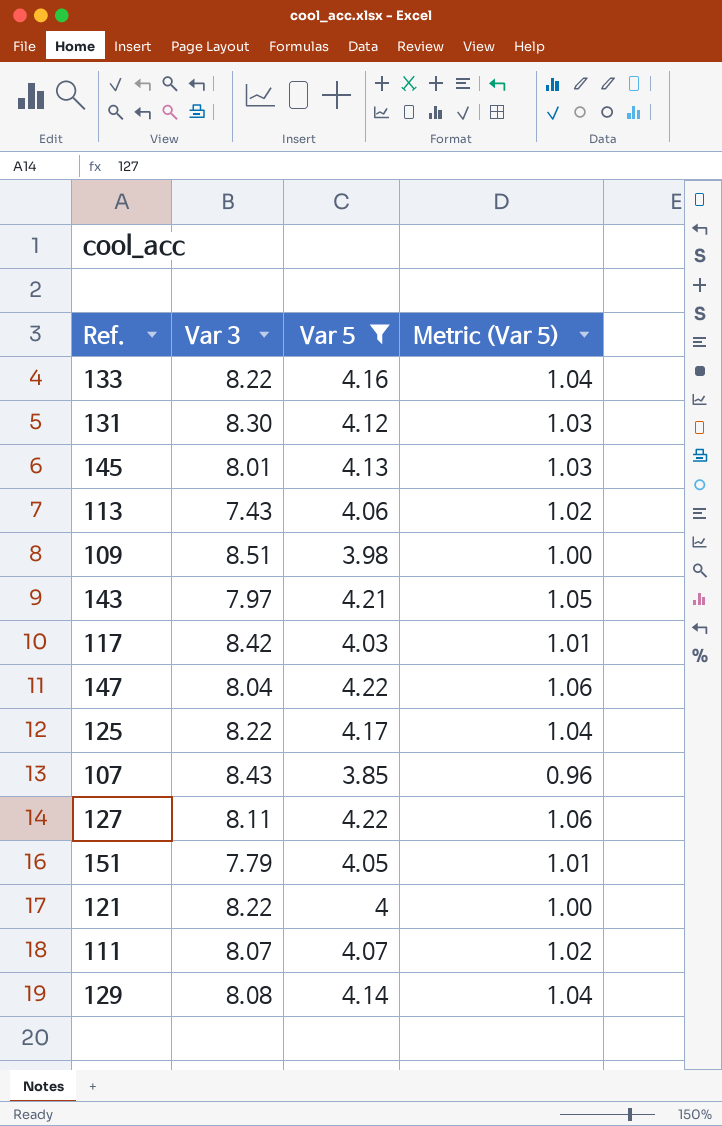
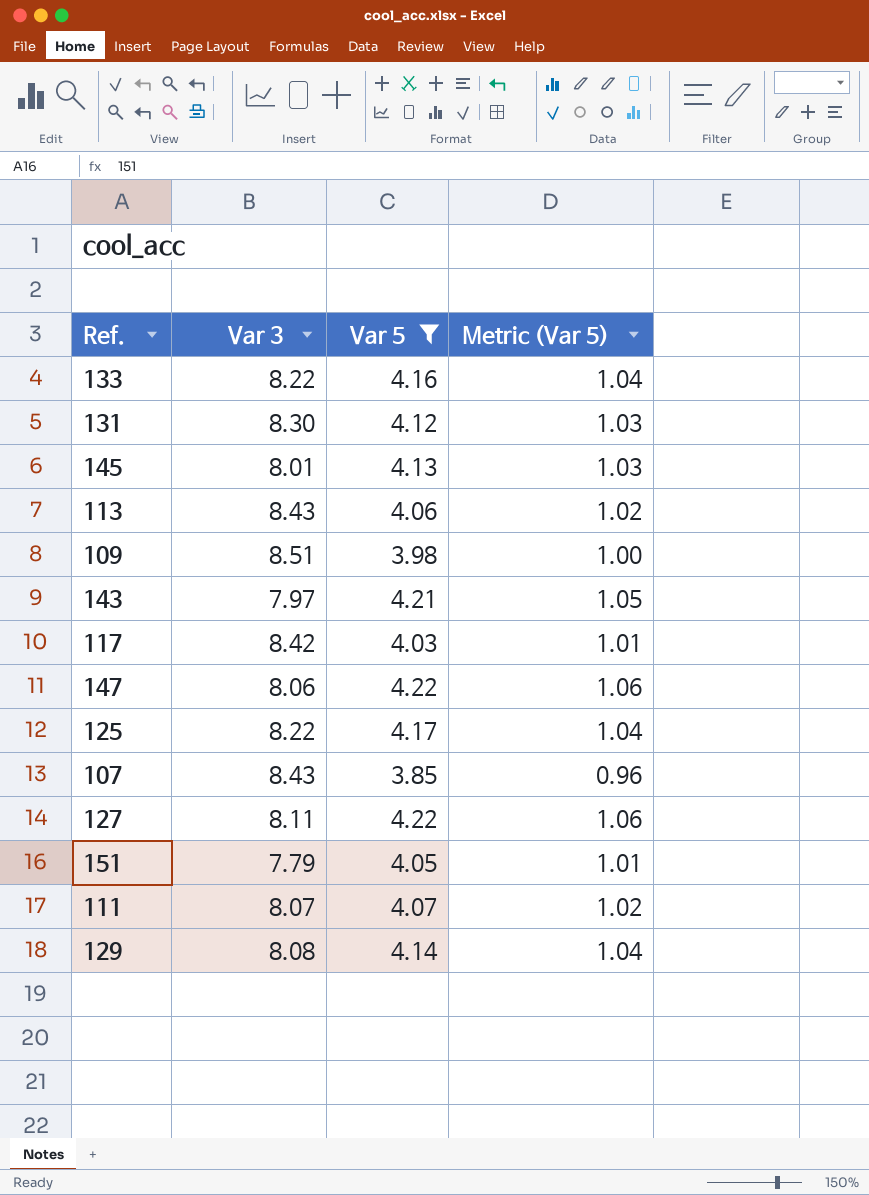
row 121: 8.22 | 4 | 1.00 -> none
113 | Var 3: 7.43 -> 8.43
147 | Var 3: 8.04 -> 8.06

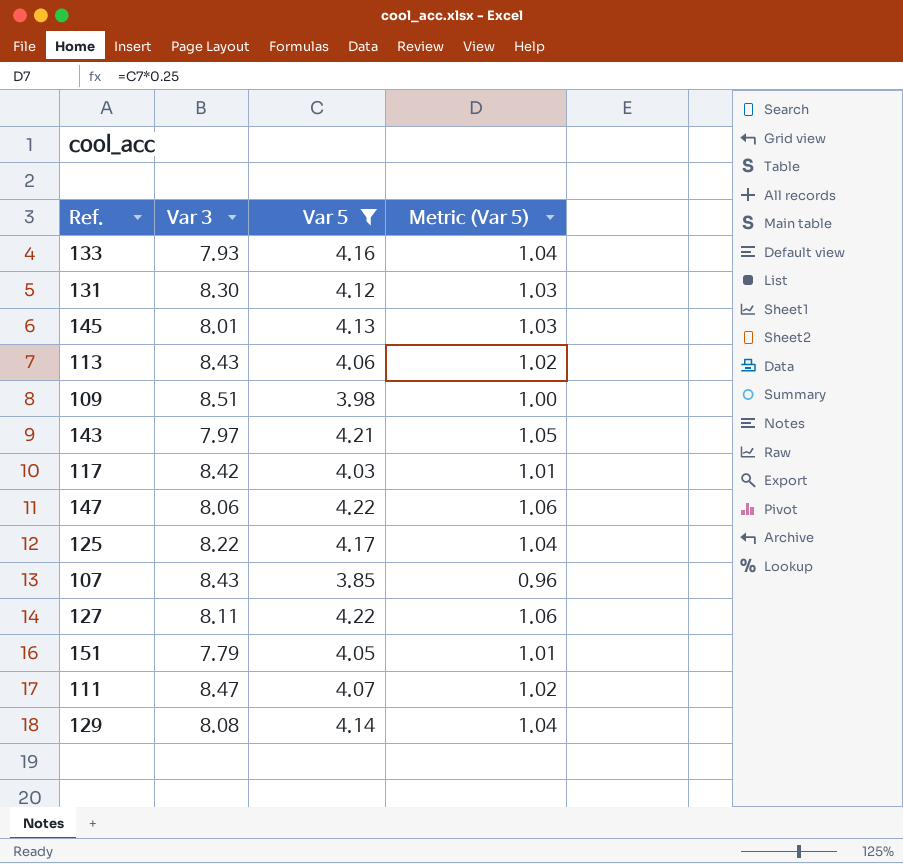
133 | Var 3: 8.22 -> 7.93
111 | Var 3: 8.07 -> 8.47

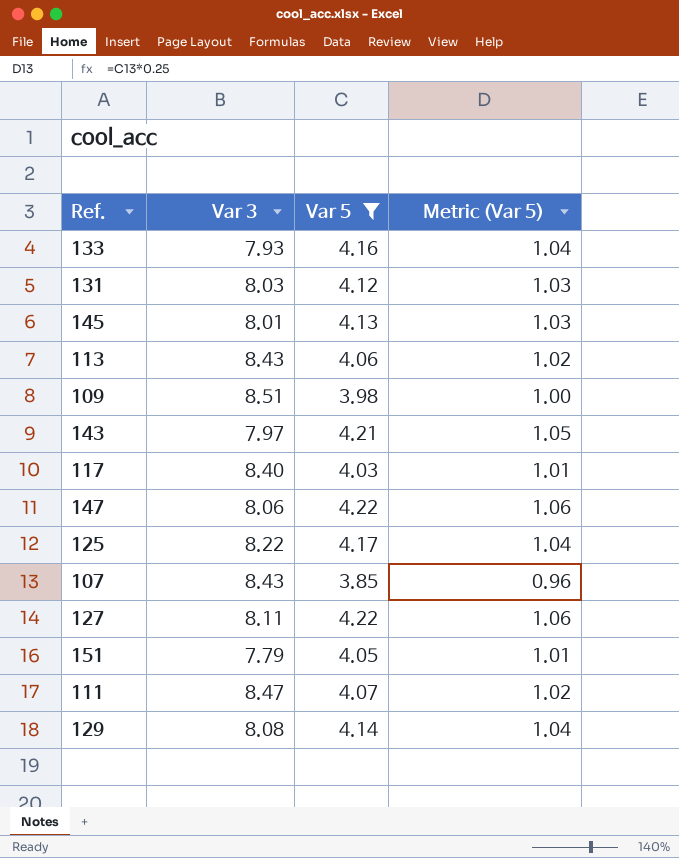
131 | Var 3: 8.30 -> 8.03
117 | Var 3: 8.42 -> 8.40

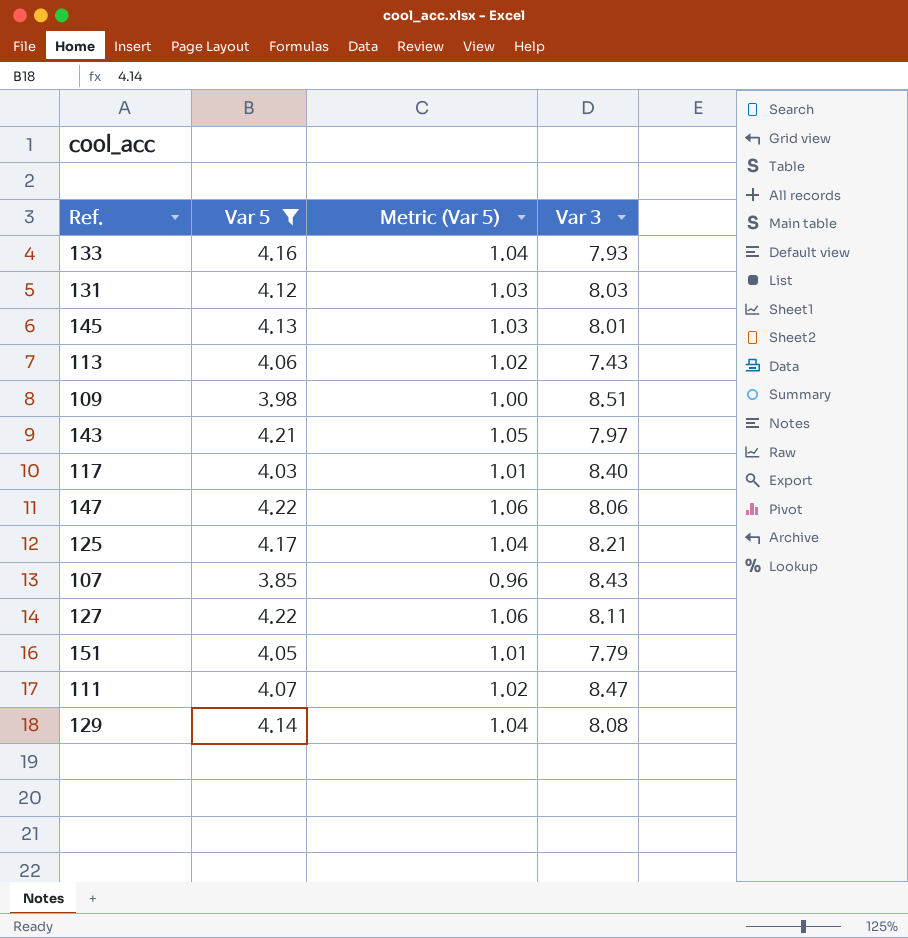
column Var 3 | position: 2 -> 4
113 | Var 3: 8.43 -> 7.43
125 | Var 3: 8.22 -> 8.21

